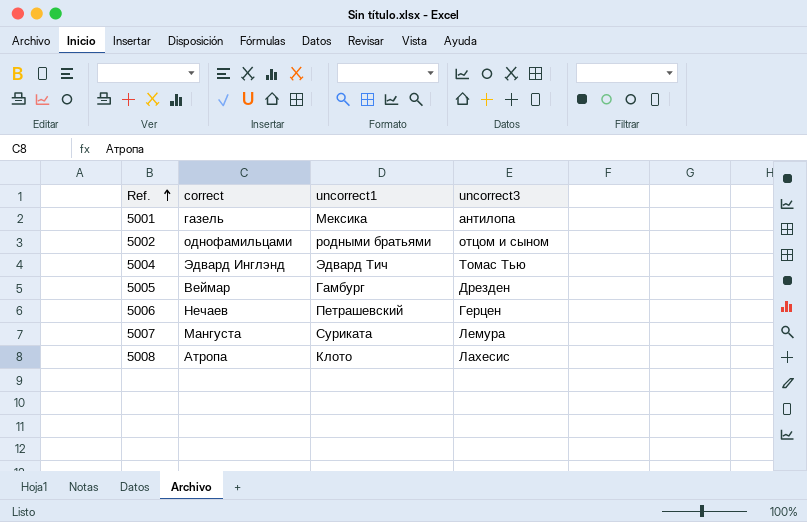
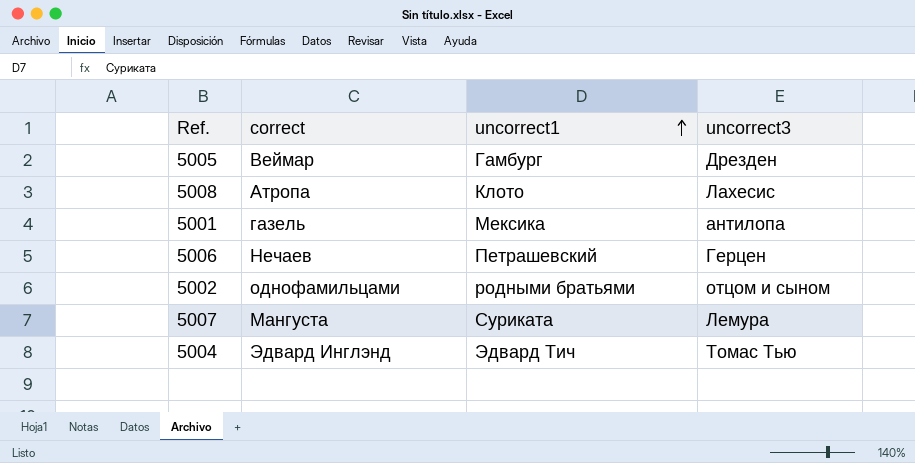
row order: Ref. ascending -> uncorrect1 ascending

